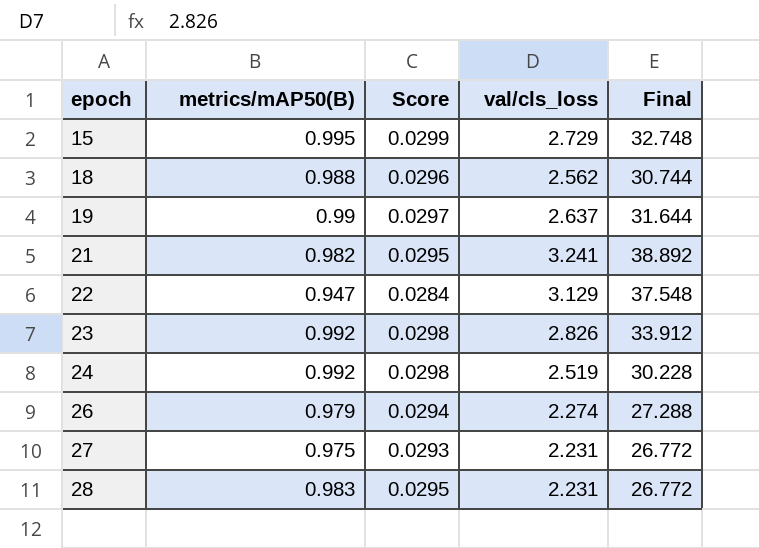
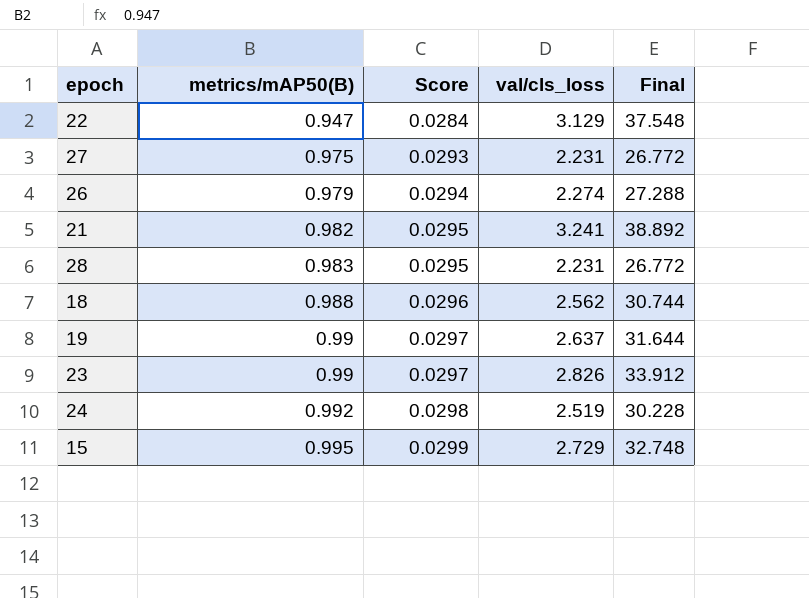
row order: epoch ascending -> metrics/mAP50(B) ascending
23 | metrics/mAP50(B): 0.992 -> 0.99
23 | Score: 0.0298 -> 0.0297

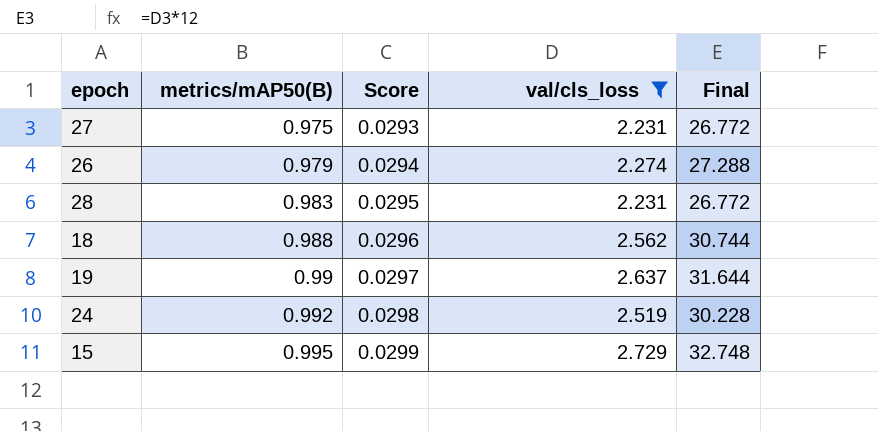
filter: none -> val/cls_loss <= 2.729

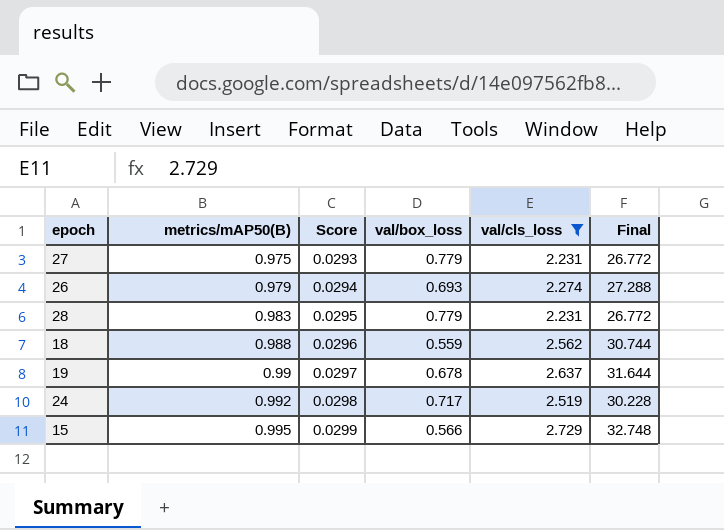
column val/box_loss | position: none -> 4

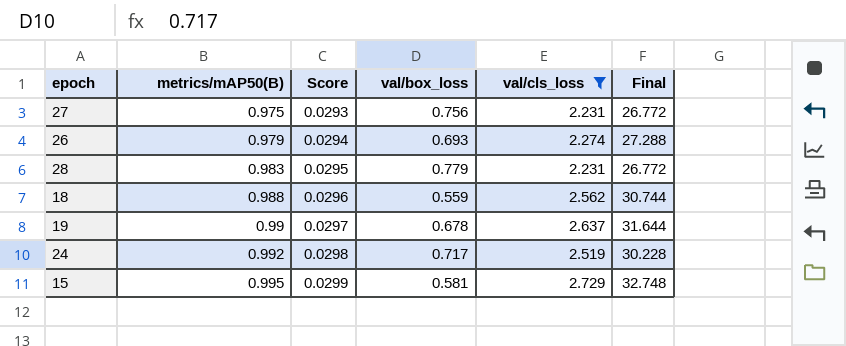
27 | val/box_loss: 0.779 -> 0.756
15 | val/box_loss: 0.566 -> 0.581

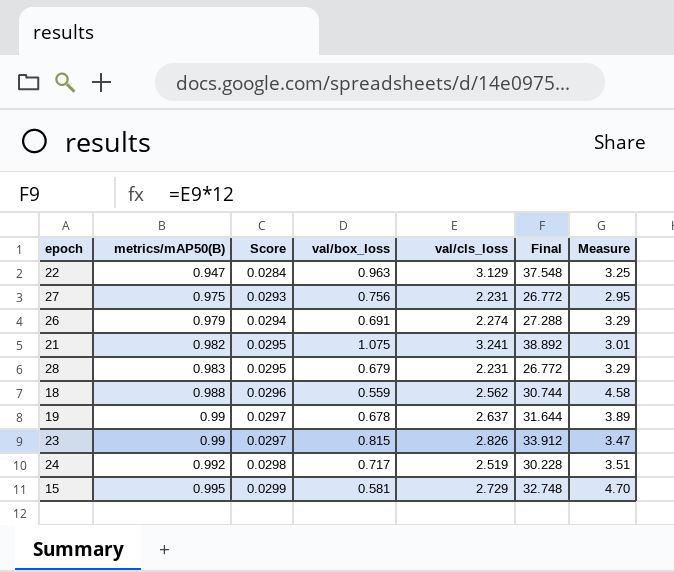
filter: val/cls_loss <= 2.729 -> none
column Measure | formula: none -> [val/cls_loss] / [val/box_loss]
26 | val/box_loss: 0.693 -> 0.691
28 | val/box_loss: 0.779 -> 0.679

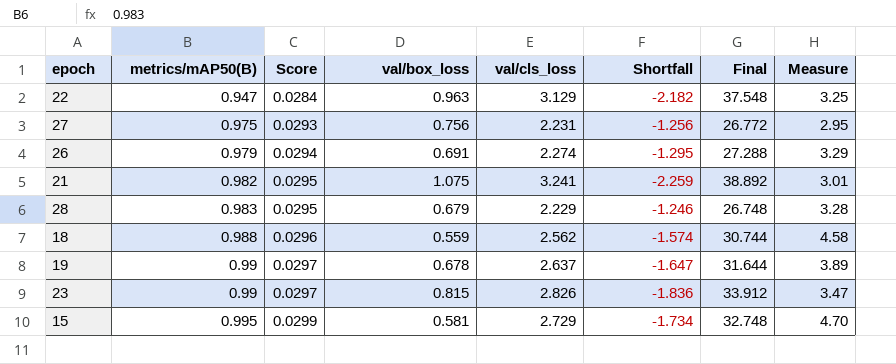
column Shortfall | formula: none -> [metrics/mAP50(B)] - [val/cls_loss]
row 24: 0.992 | 0.0298 | 0.717 | 2.519 | 30.228 | 3.51 -> none
28 | val/cls_loss: 2.231 -> 2.229
28 | Final: 26.772 -> 26.748
28 | Measure: 3.29 -> 3.28

